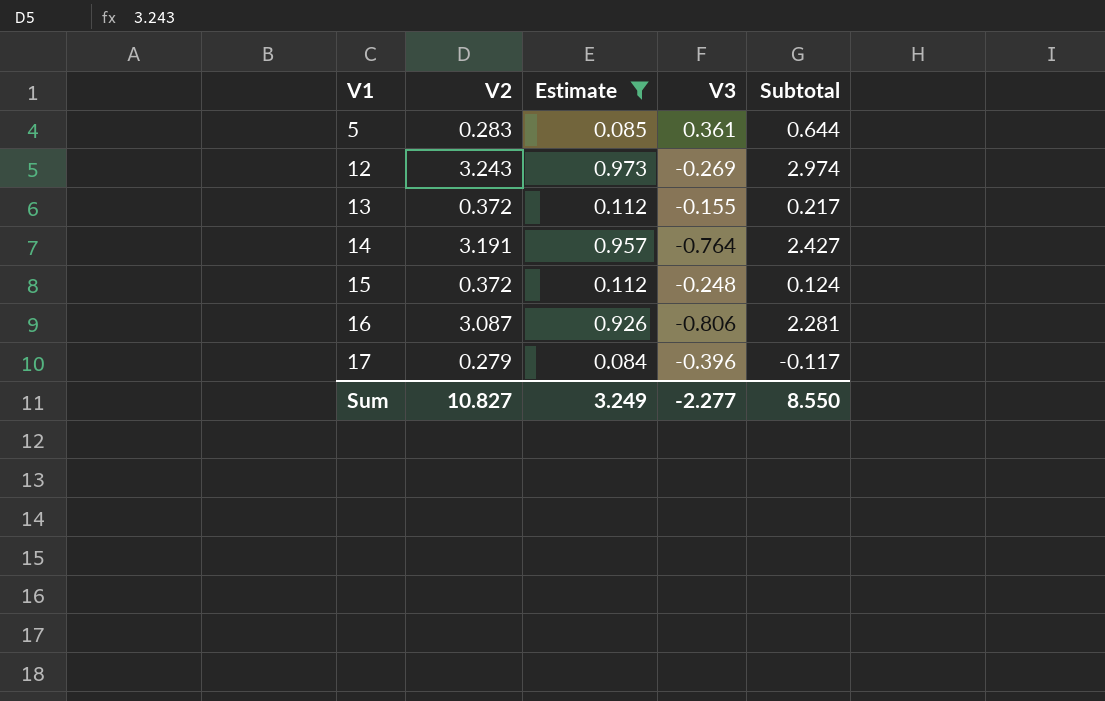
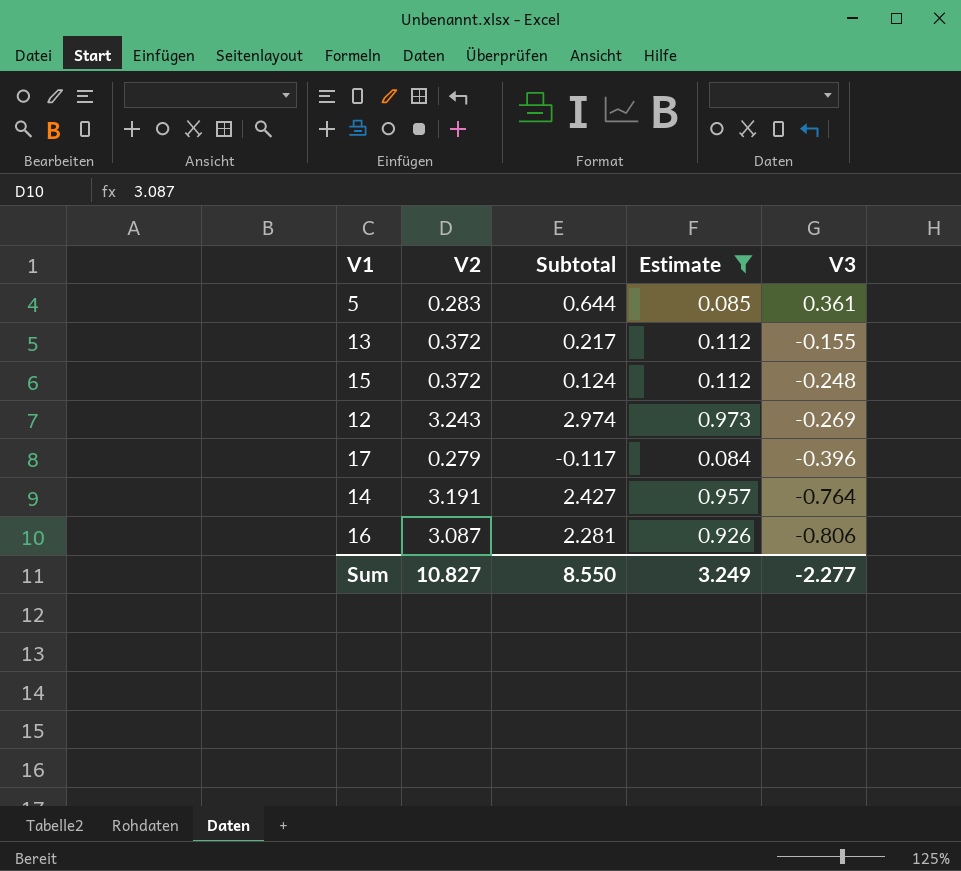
row order: V1 ascending -> V3 descending
column Subtotal | position: 5 -> 3

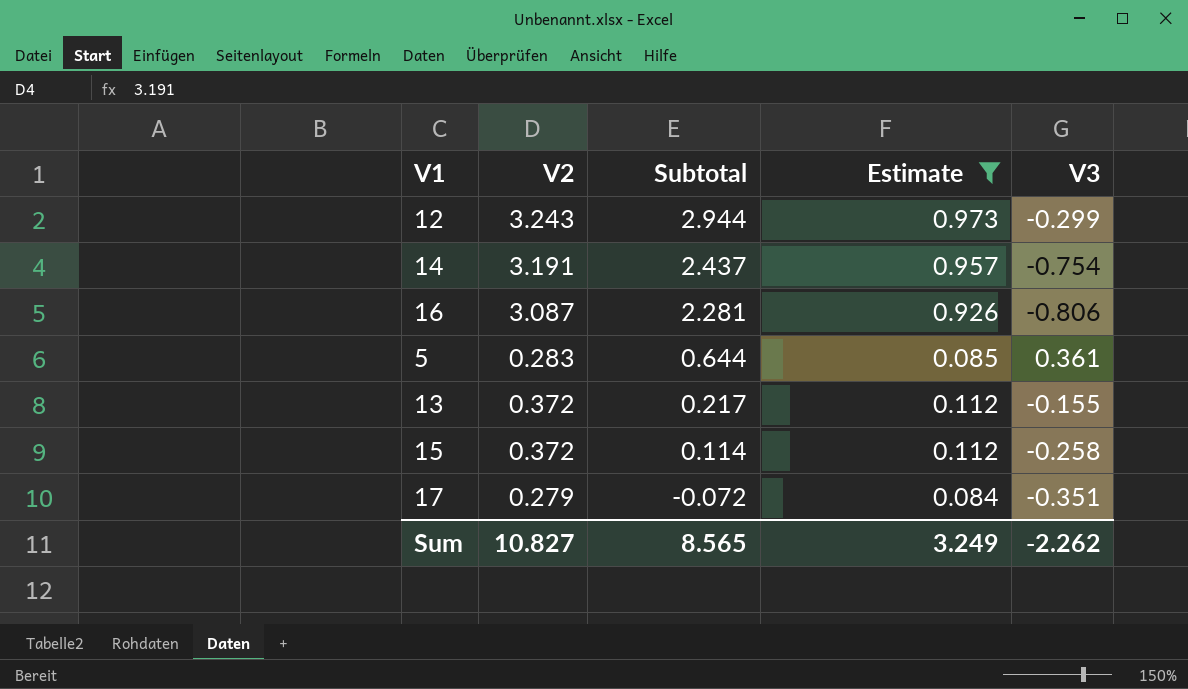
row order: V3 descending -> Subtotal descending
12 | Subtotal: 2.974 -> 2.944
12 | V3: -0.269 -> -0.299
14 | Subtotal: 2.427 -> 2.437
14 | V3: -0.764 -> -0.754
15 | Subtotal: 0.124 -> 0.114
15 | V3: -0.248 -> -0.258
17 | Subtotal: -0.117 -> -0.072
17 | V3: -0.396 -> -0.351
Sum | Subtotal: 8.550 -> 8.565
Sum | V3: -2.277 -> -2.262

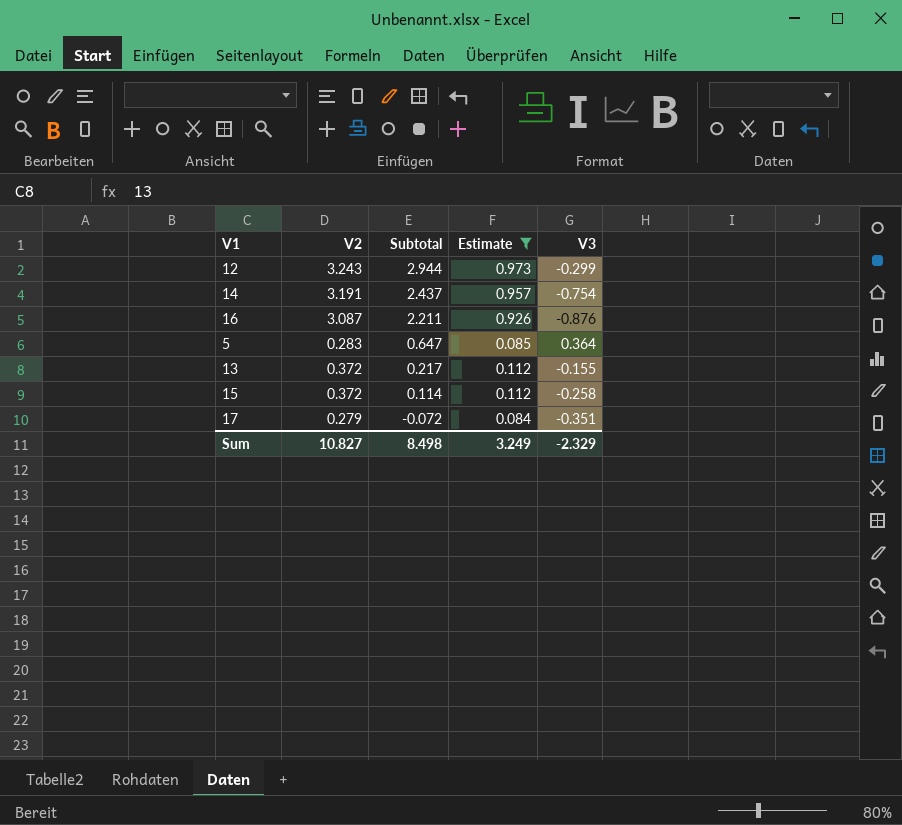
16 | Subtotal: 2.281 -> 2.211
16 | V3: -0.806 -> -0.876
5 | Subtotal: 0.644 -> 0.647
5 | V3: 0.361 -> 0.364
Sum | Subtotal: 8.565 -> 8.498
Sum | V3: -2.262 -> -2.329

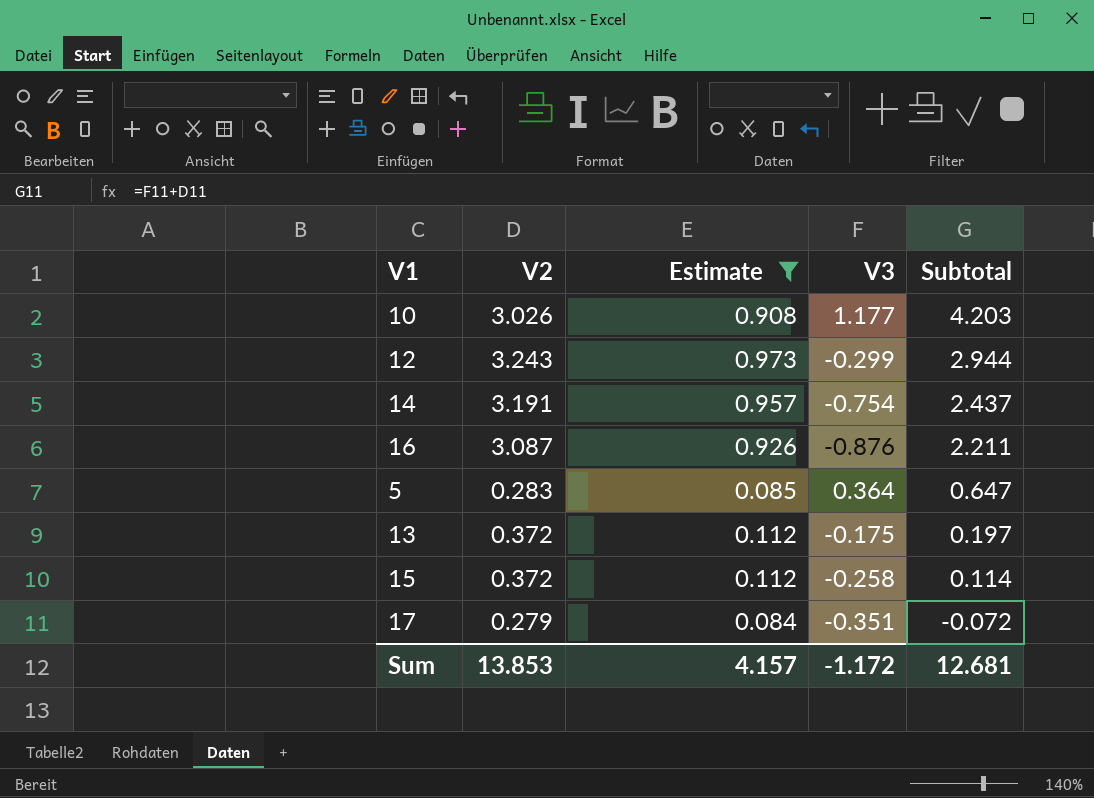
column Subtotal | position: 3 -> 5
row 10: none -> 3.026 | 0.908 | 1.177 | 4.203
13 | V3: -0.155 -> -0.175
13 | Subtotal: 0.217 -> 0.197
Sum | V2: 10.827 -> 13.853
Sum | Estimate: 3.249 -> 4.157
Sum | V3: -2.329 -> -1.172
Sum | Subtotal: 8.498 -> 12.681

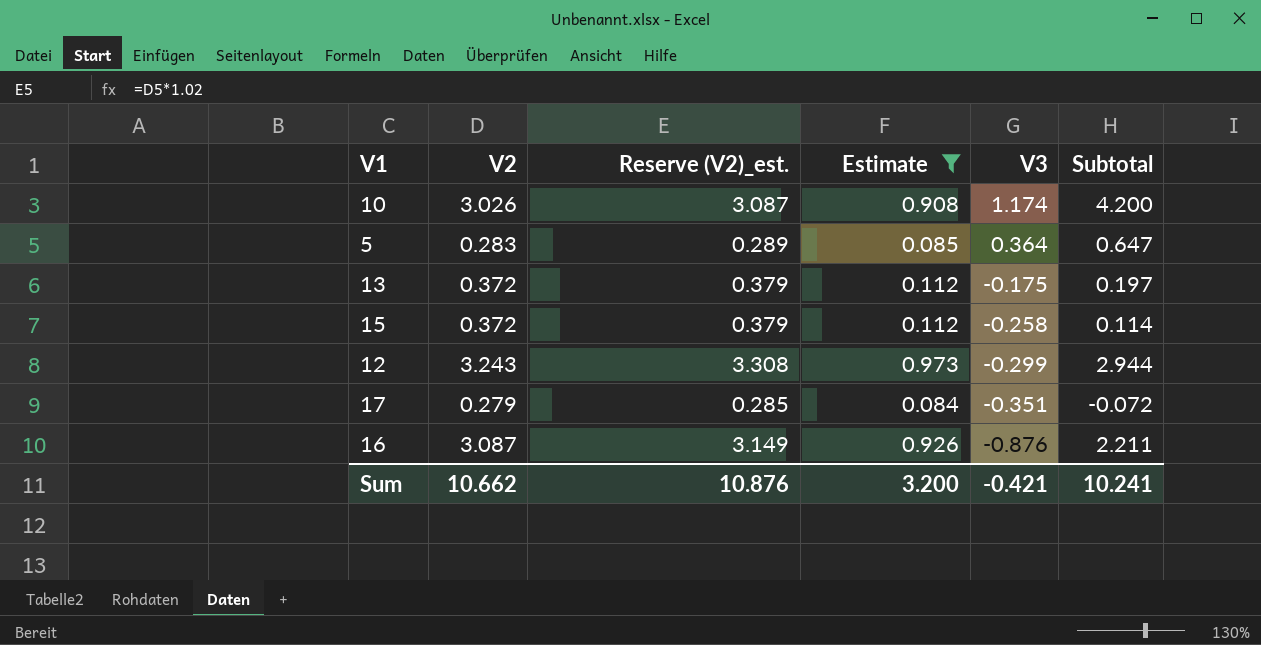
row order: Subtotal descending -> V3 descending
column Reserve (V2)_est. | formula: none -> [V2] * 1.02
row 14: 3.191 | 0.957 | -0.754 | 2.437 -> none
10 | V3: 1.177 -> 1.174
10 | Subtotal: 4.203 -> 4.200
Sum | V2: 13.853 -> 10.662
Sum | Estimate: 4.157 -> 3.200
Sum | V3: -1.172 -> -0.421
Sum | Subtotal: 12.681 -> 10.241

